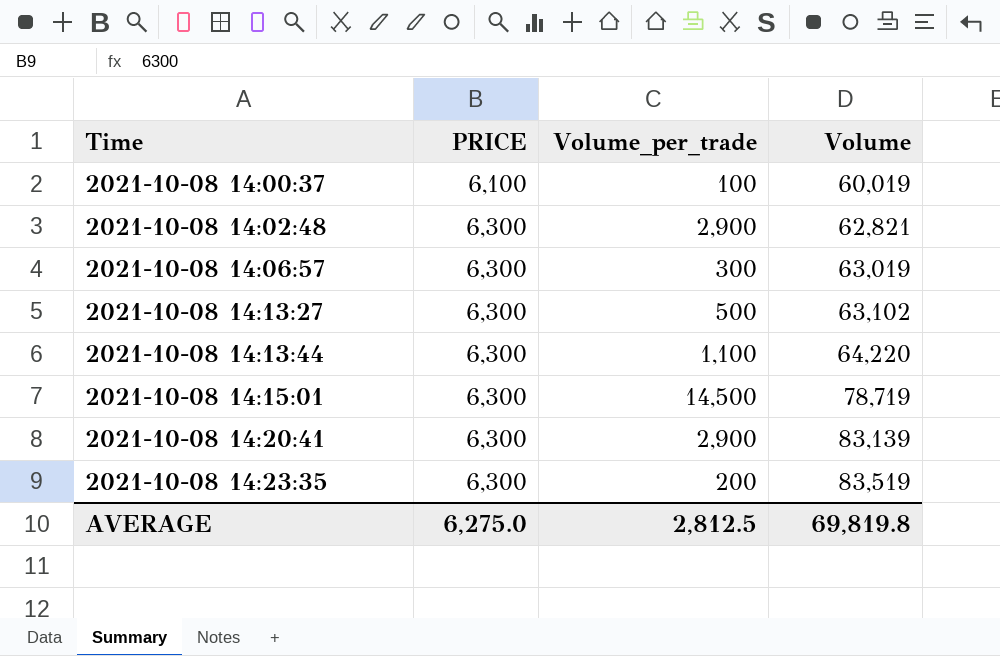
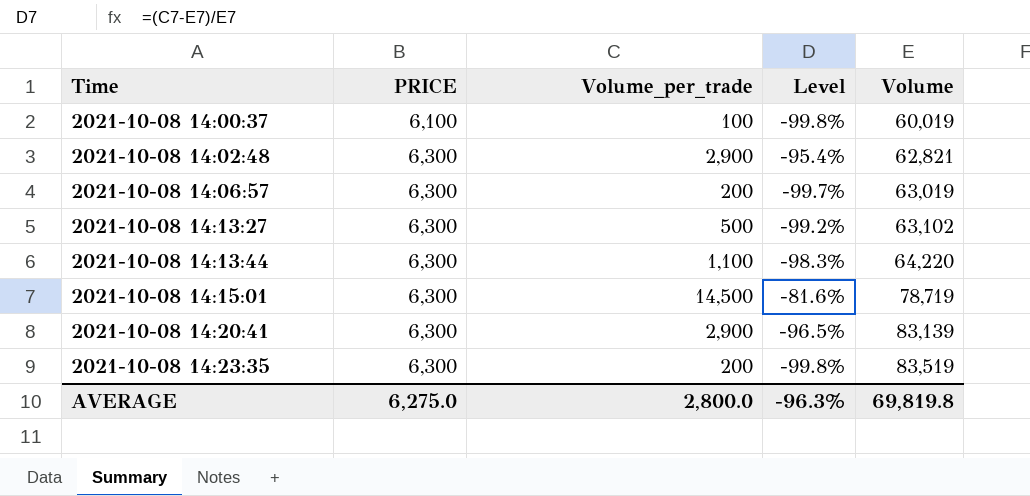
column Level | formula: none -> ([Volume_per_trade] - [Volume]) / [Volume]
2021-10-08 14:06:57 | Volume_per_trade: 300 -> 200
AVERAGE | Volume_per_trade: 2,812.5 -> 2,800.0

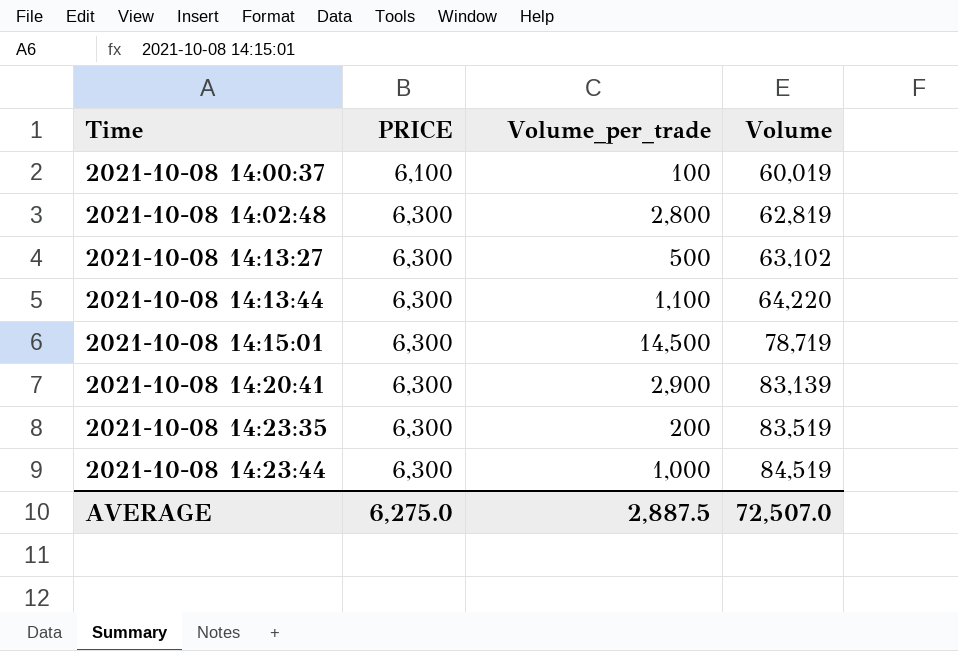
column Level | formula: ([Volume_per_trade] - [Volume]) / [Volume] -> none
row 2021-10-08 14:06:57: 6,300 | 200 | -99.7% | 63,019 -> none
2021-10-08 14:02:48 | Volume_per_trade: 2,900 -> 2,800
2021-10-08 14:02:48 | Volume: 62,821 -> 62,819
row 2021-10-08 14:23:44: none -> 6,300 | 1,000 | 84,519
AVERAGE | Volume_per_trade: 2,800.0 -> 2,887.5
AVERAGE | Volume: 69,819.8 -> 72,507.0

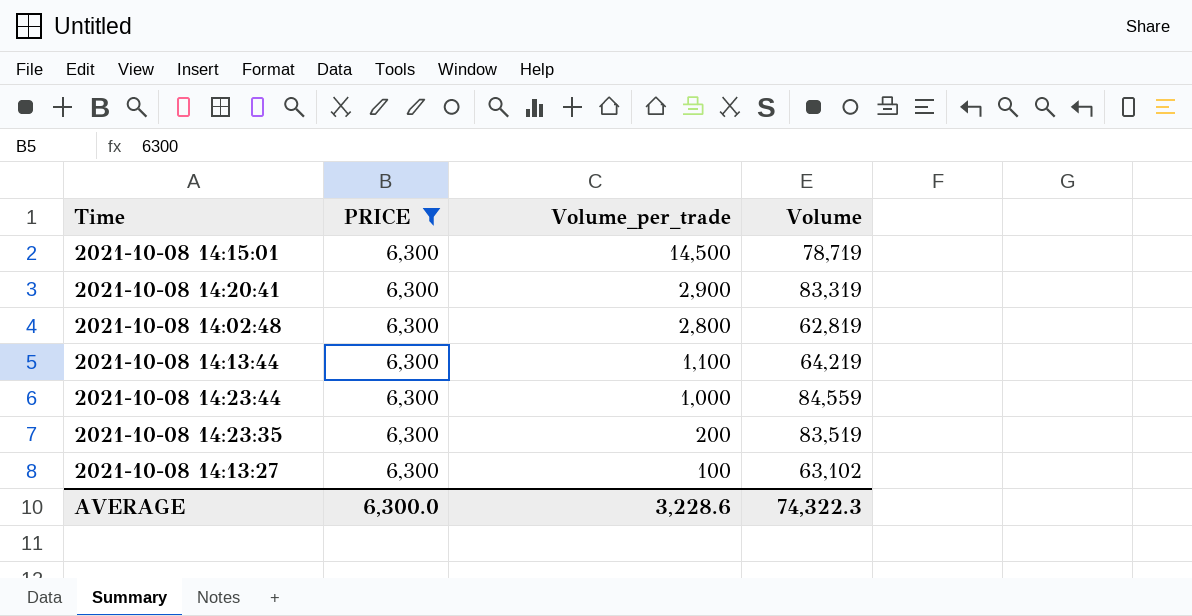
filter: none -> PRICE = 6,300
row order: Time ascending -> Volume_per_trade descending
2021-10-08 14:20:41 | Volume: 83,139 -> 83,319
2021-10-08 14:13:44 | Volume: 64,220 -> 64,219
2021-10-08 14:23:44 | Volume: 84,519 -> 84,559
2021-10-08 14:13:27 | Volume_per_trade: 500 -> 100
AVERAGE | PRICE: 6,275.0 -> 6,300.0
AVERAGE | Volume_per_trade: 2,887.5 -> 3,228.6
AVERAGE | Volume: 72,507.0 -> 74,322.3

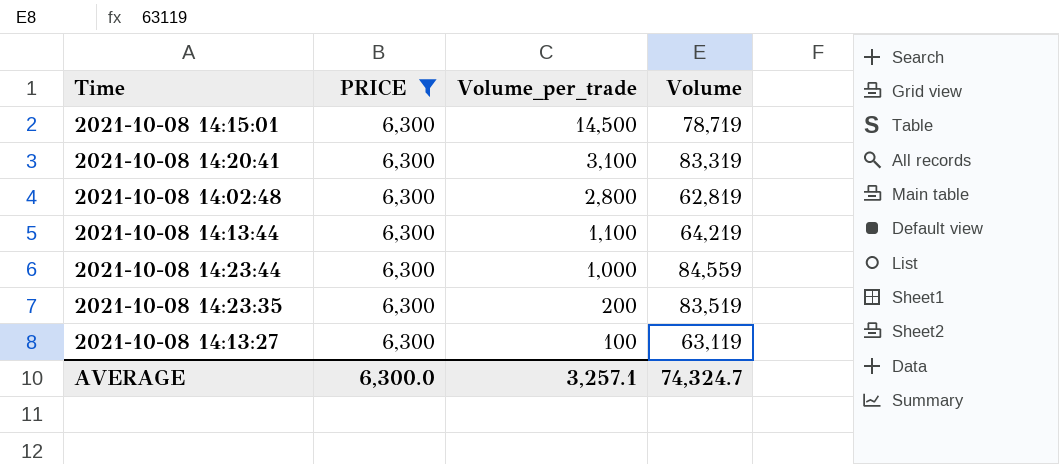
2021-10-08 14:20:41 | Volume_per_trade: 2,900 -> 3,100
2021-10-08 14:13:27 | Volume: 63,102 -> 63,119
AVERAGE | Volume_per_trade: 3,228.6 -> 3,257.1
AVERAGE | Volume: 74,322.3 -> 74,324.7

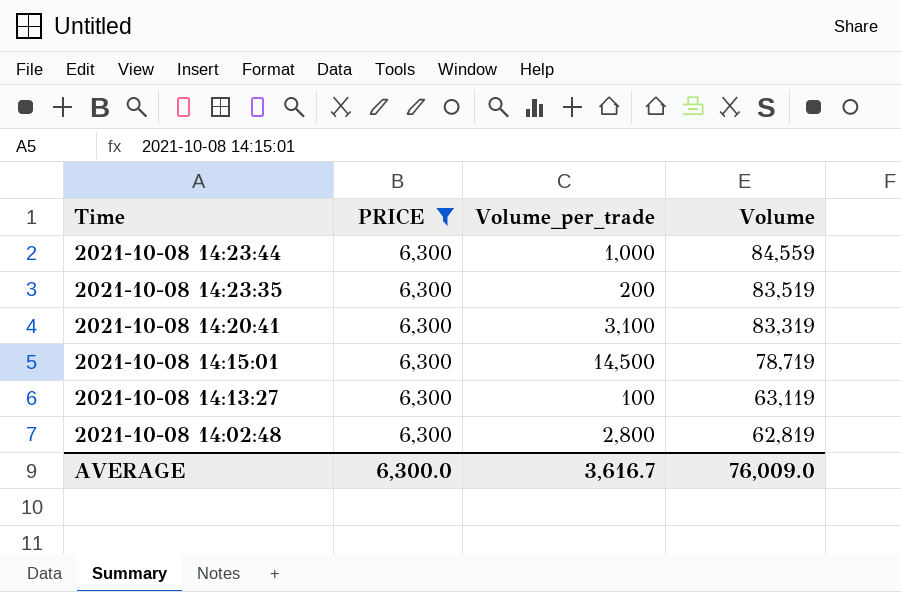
row order: Volume_per_trade descending -> Time descending
row 2021-10-08 14:13:44: 6,300 | 1,100 | 64,219 -> none
AVERAGE | Volume_per_trade: 3,257.1 -> 3,616.7
AVERAGE | Volume: 74,324.7 -> 76,009.0

